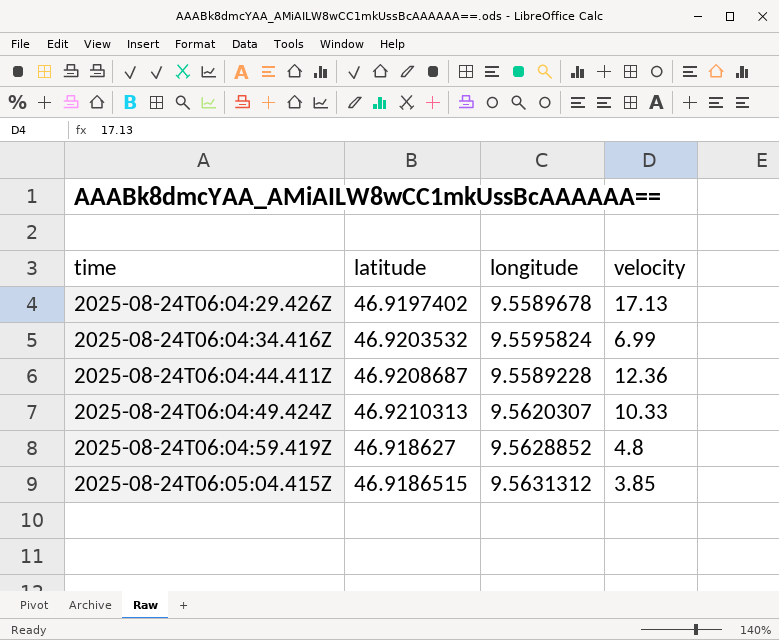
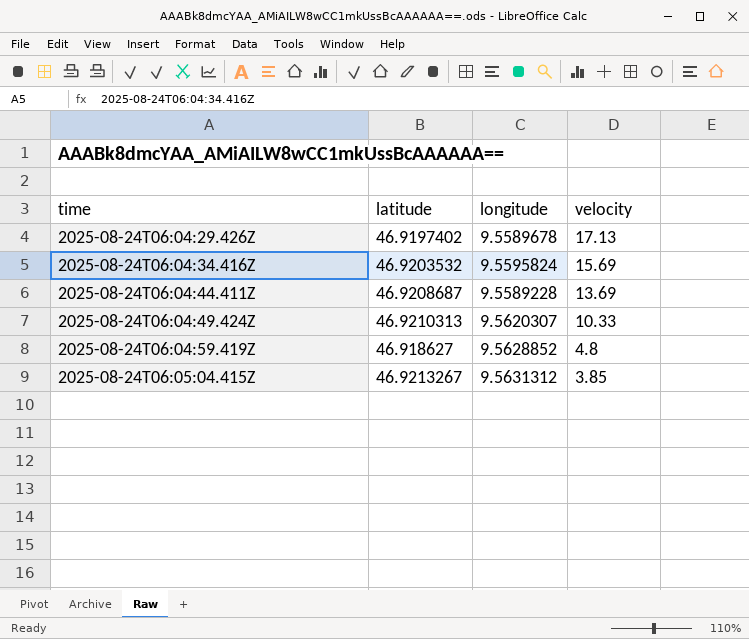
2025-08-24T06:04:34.416Z | velocity: 6.99 -> 15.69
2025-08-24T06:04:44.411Z | velocity: 12.36 -> 13.69
2025-08-24T06:05:04.415Z | latitude: 46.9186515 -> 46.9213267

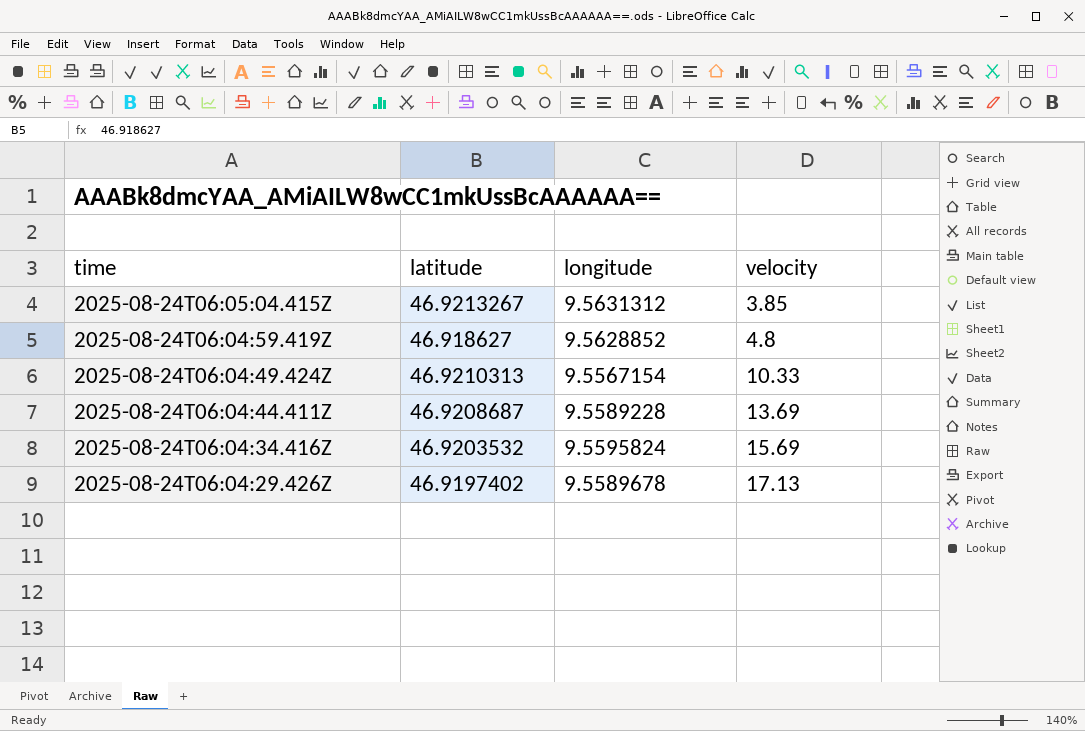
row order: time ascending -> time descending
2025-08-24T06:04:49.424Z | longitude: 9.5620307 -> 9.5567154

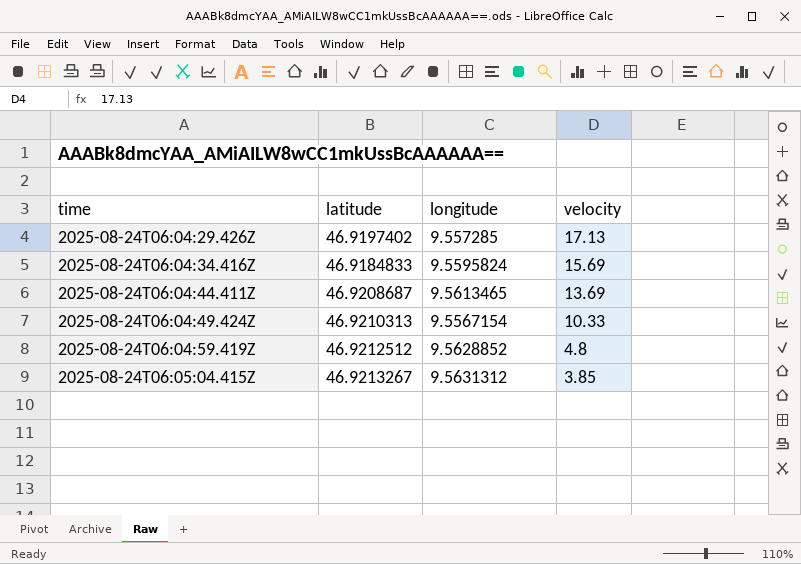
row order: time descending -> time ascending
2025-08-24T06:04:29.426Z | longitude: 9.5589678 -> 9.557285
2025-08-24T06:04:34.416Z | latitude: 46.9203532 -> 46.9184833
2025-08-24T06:04:44.411Z | longitude: 9.5589228 -> 9.5613465
2025-08-24T06:04:59.419Z | latitude: 46.918627 -> 46.9212512

